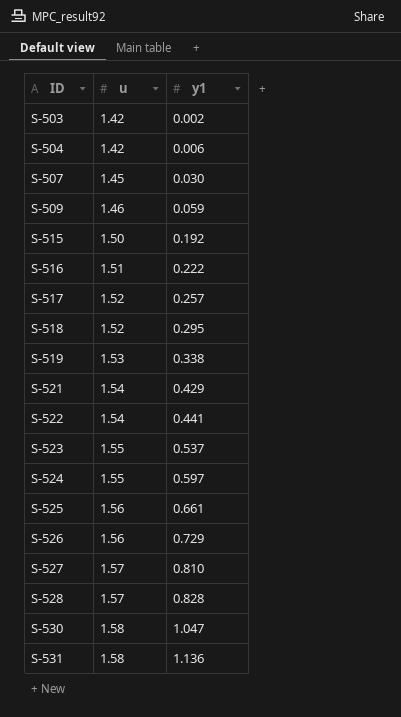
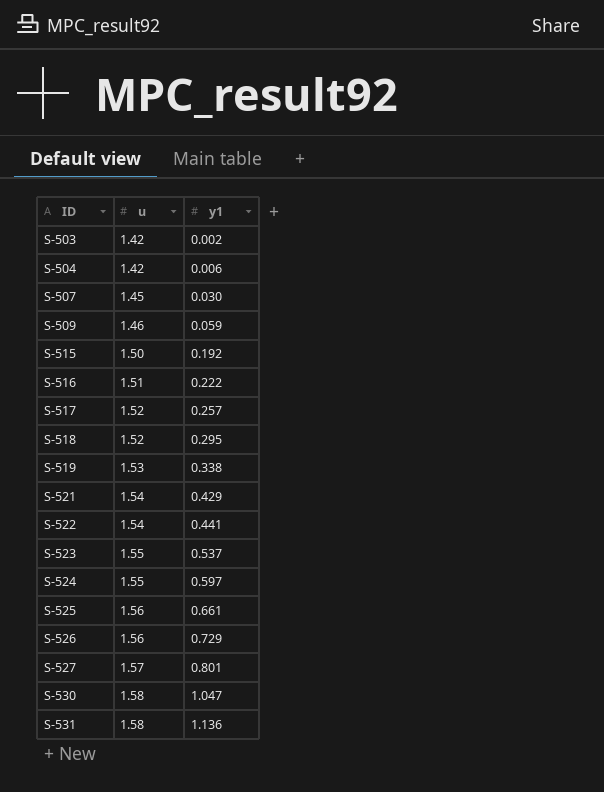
row S-528: 1.57 | 0.828 -> none
S-527 | y1: 0.810 -> 0.801

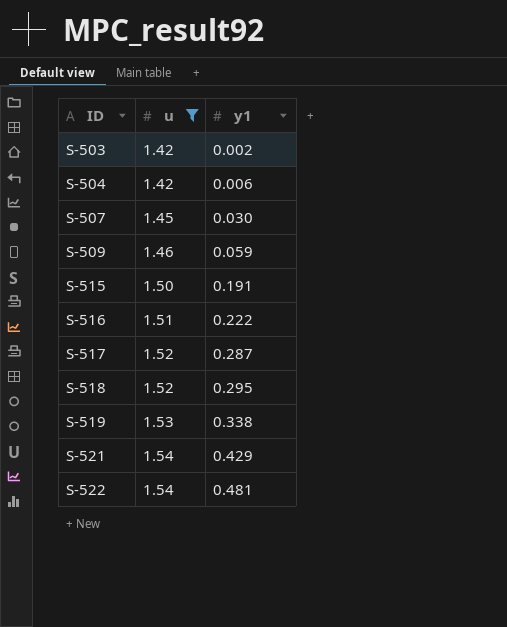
filter: none -> u <= 1.54
S-515 | y1: 0.192 -> 0.191
S-517 | y1: 0.257 -> 0.287
S-522 | y1: 0.441 -> 0.481

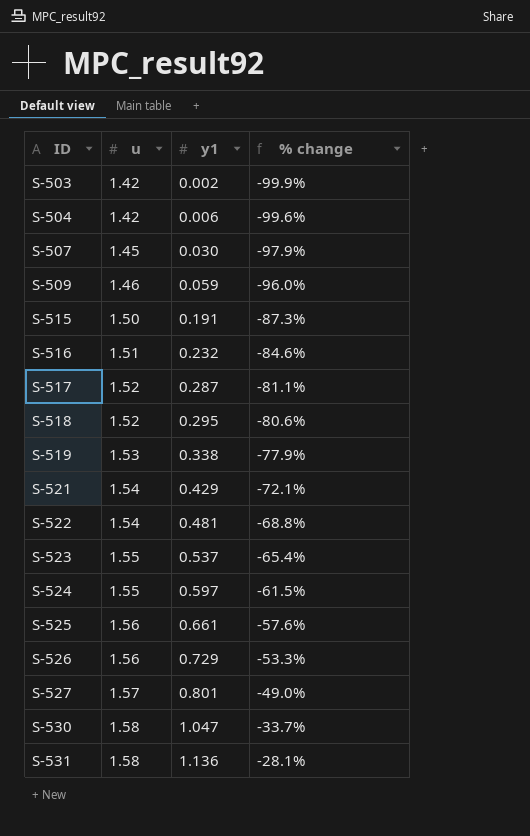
filter: u <= 1.54 -> none
column % change | formula: none -> ([y1] - [u]) / [u]
S-516 | y1: 0.222 -> 0.232

